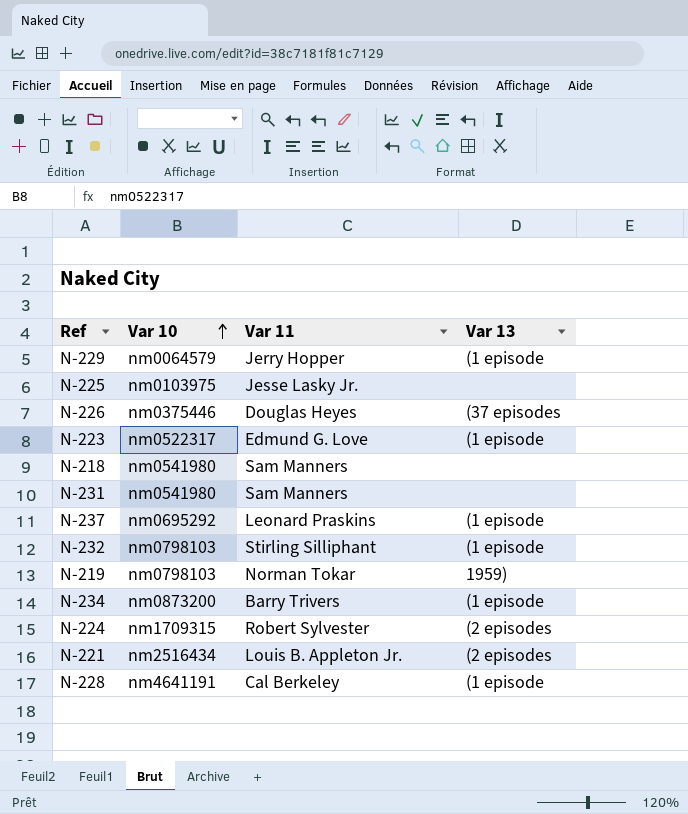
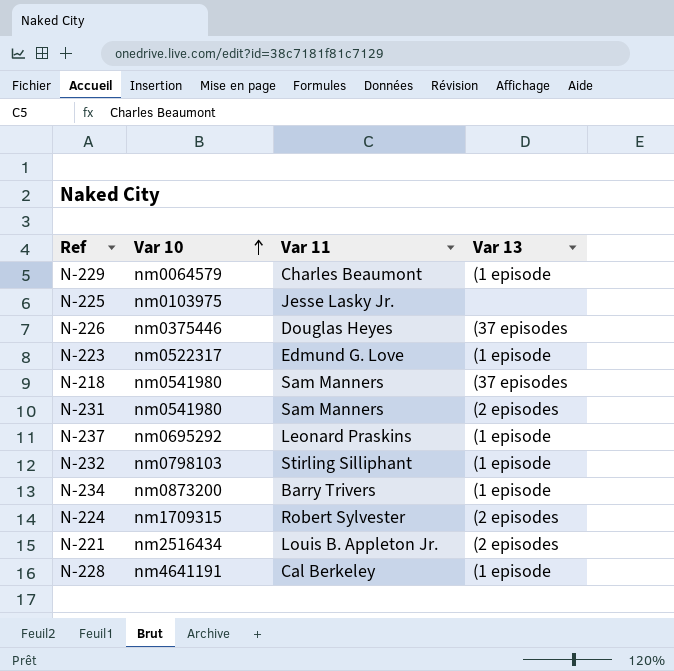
row N-219: nm0798103 | Norman Tokar | 1959) -> none
N-229 | Var 11: Jerry Hopper -> Charles Beaumont
N-218 | Var 13: none -> (37 episodes
N-231 | Var 13: none -> (2 episodes

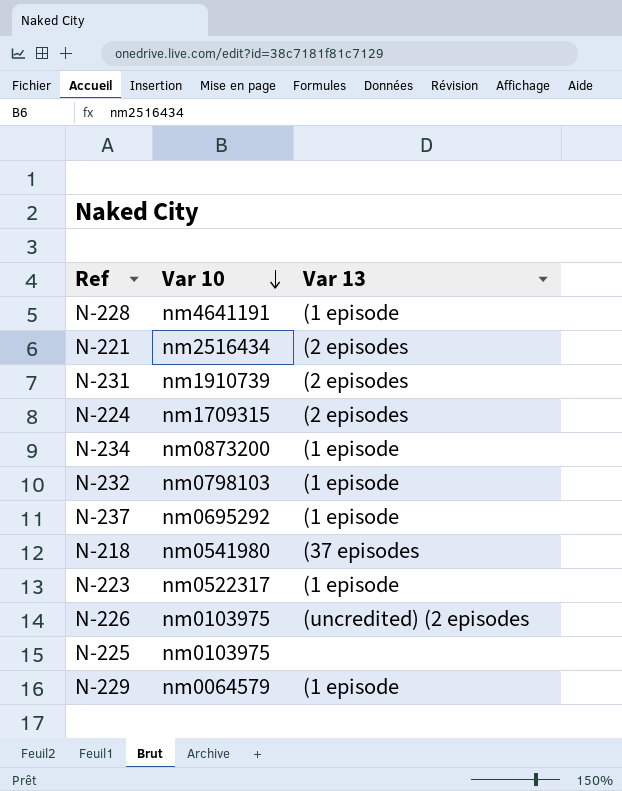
row order: Var 10 ascending -> Var 10 descending
column Var 11 | position: 3 -> none
N-231 | Var 10: nm0541980 -> nm1910739
N-226 | Var 10: nm0375446 -> nm0103975
N-226 | Var 13: (37 episodes -> (uncredited) (2 episodes

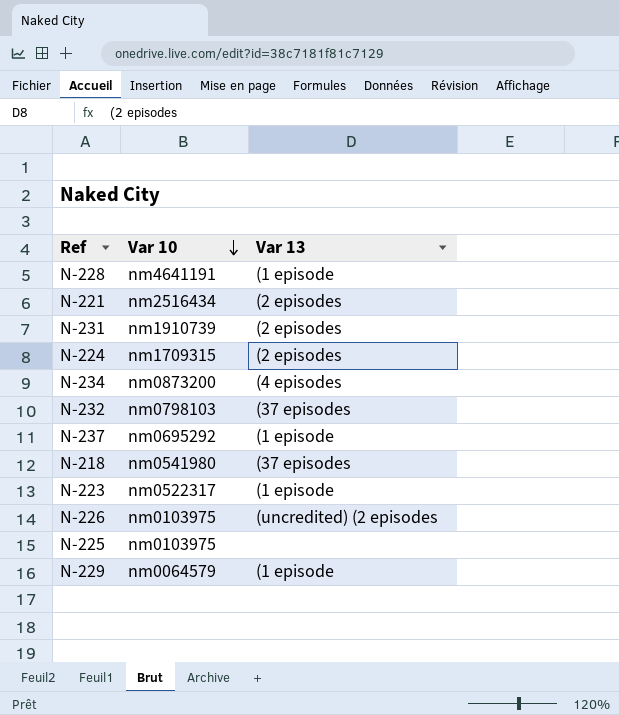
N-234 | Var 13: (1 episode -> (4 episodes
N-232 | Var 13: (1 episode -> (37 episodes

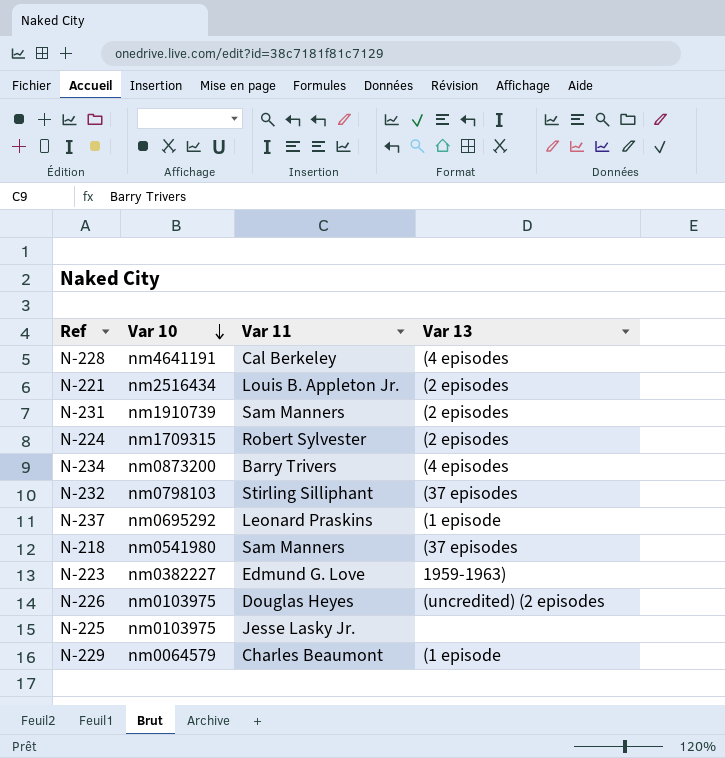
column Var 11 | position: none -> 3
N-228 | Var 13: (1 episode -> (4 episodes
N-223 | Var 10: nm0522317 -> nm0382227
N-223 | Var 13: (1 episode -> 1959-1963)

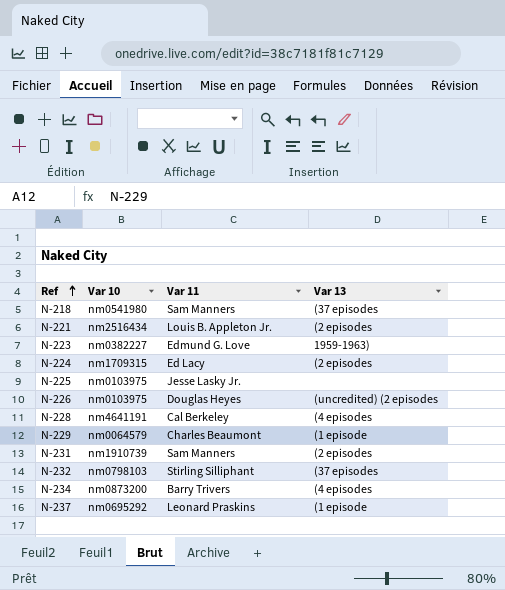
row order: Var 10 descending -> Ref ascending
N-224 | Var 11: Robert Sylvester -> Ed Lacy

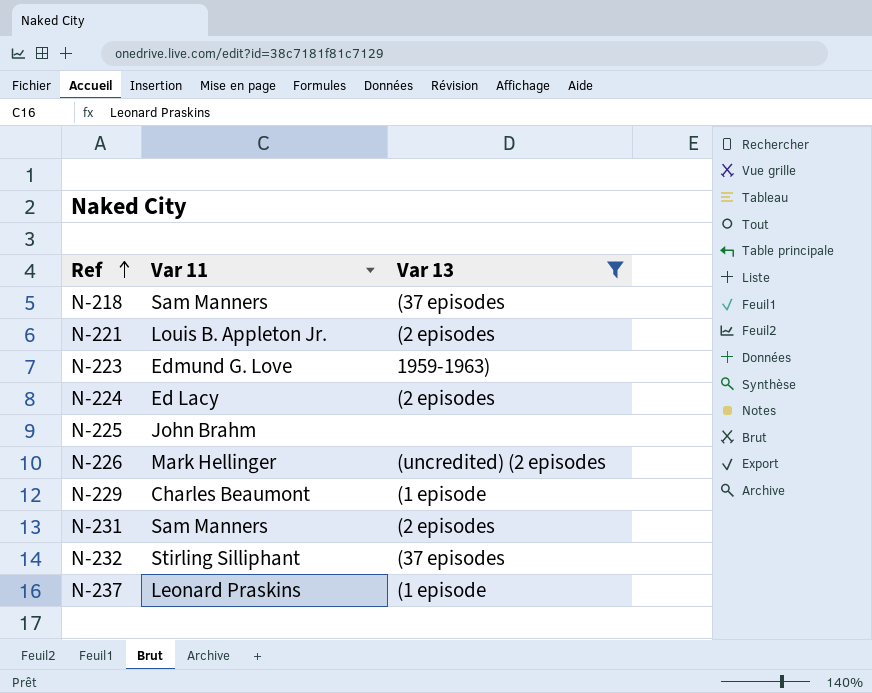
filter: none -> Var 13 != (4 episodes
column Var 10 | position: 2 -> none
N-225 | Var 11: Jesse Lasky Jr. -> John Brahm
N-226 | Var 11: Douglas Heyes -> Mark Hellinger

